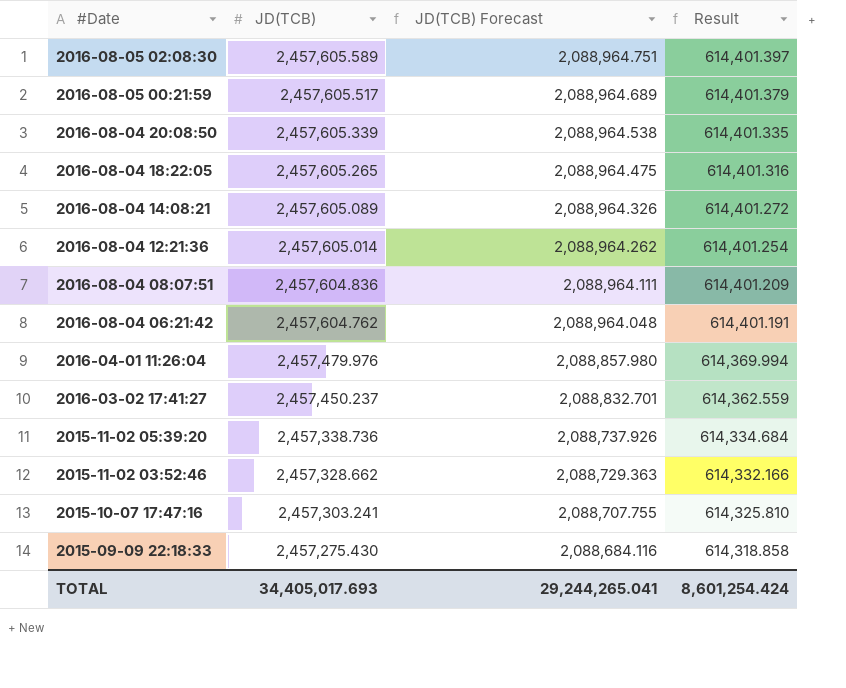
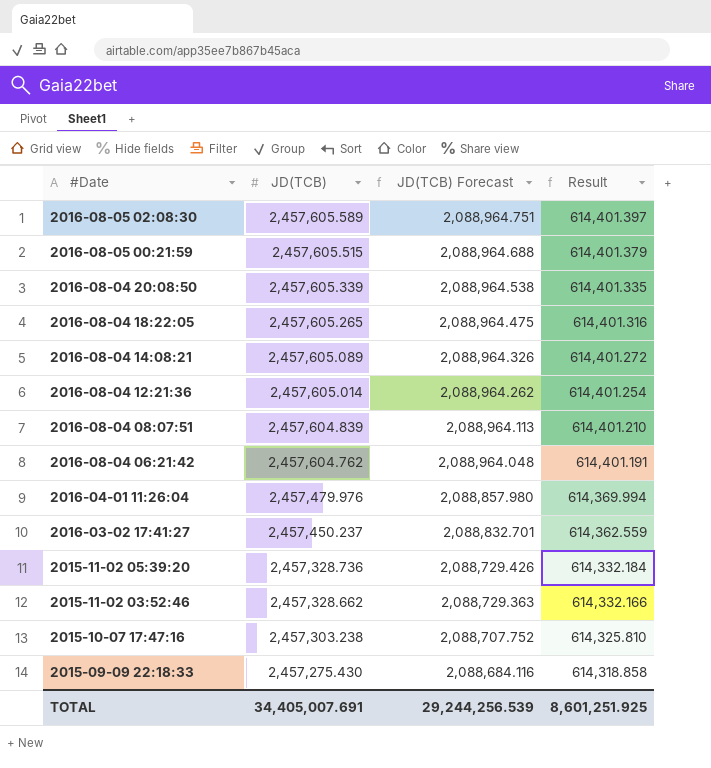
2016-08-05 00:21:59 | JD(TCB): 2,457,605.517 -> 2,457,605.515
2016-08-05 00:21:59 | JD(TCB) Forecast: 2,088,964.689 -> 2,088,964.688
2016-08-04 08:07:51 | JD(TCB): 2,457,604.836 -> 2,457,604.839
2016-08-04 08:07:51 | JD(TCB) Forecast: 2,088,964.111 -> 2,088,964.113
2016-08-04 08:07:51 | Result: 614,401.209 -> 614,401.210
2015-11-02 05:39:20 | JD(TCB): 2,457,338.736 -> 2,457,328.736
2015-11-02 05:39:20 | JD(TCB) Forecast: 2,088,737.926 -> 2,088,729.426
2015-11-02 05:39:20 | Result: 614,334.684 -> 614,332.184
2015-10-07 17:47:16 | JD(TCB): 2,457,303.241 -> 2,457,303.238
2015-10-07 17:47:16 | JD(TCB) Forecast: 2,088,707.755 -> 2,088,707.752
TOTAL | JD(TCB): 34,405,017.693 -> 34,405,007.691
TOTAL | JD(TCB) Forecast: 29,244,265.041 -> 29,244,256.539
TOTAL | Result: 8,601,254.424 -> 8,601,251.925

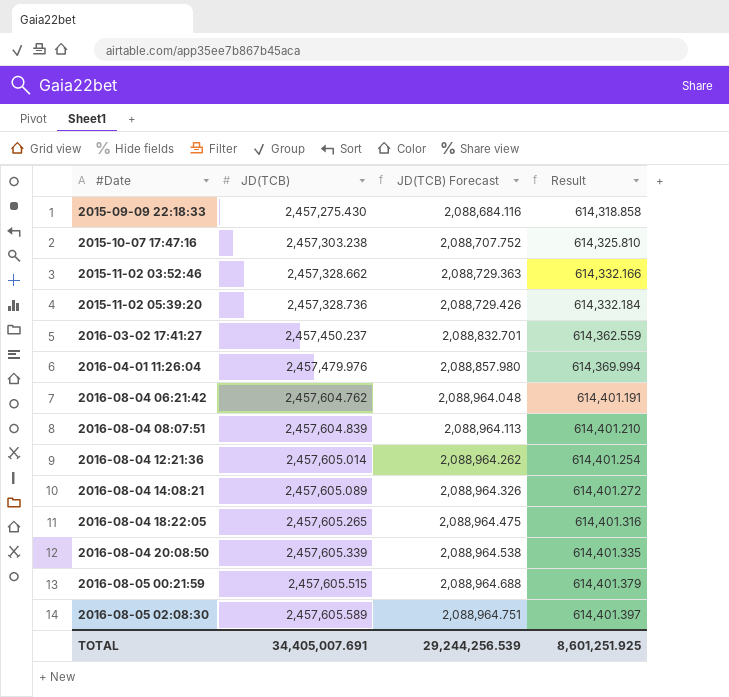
row order: #Date descending -> #Date ascending

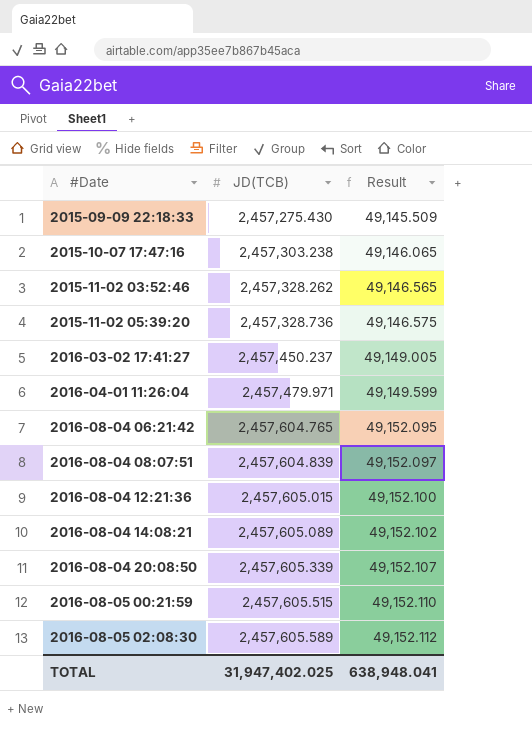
column JD(TCB) Forecast | formula: [JD(TCB)] * 0.85 -> none
column Result | formula: [JD(TCB)] * 0.25 -> [JD(TCB)] * 0.02
row 2016-08-04 18:22:05: 2,457,605.265 | 2,088,964.475 | 614,401.316 -> none
2015-11-02 03:52:46 | JD(TCB): 2,457,328.662 -> 2,457,328.262
2016-04-01 11:26:04 | JD(TCB): 2,457,479.976 -> 2,457,479.971
2016-08-04 06:21:42 | JD(TCB): 2,457,604.762 -> 2,457,604.765
2016-08-04 12:21:36 | JD(TCB): 2,457,605.014 -> 2,457,605.015
TOTAL | JD(TCB): 34,405,007.691 -> 31,947,402.025
TOTAL | Result: 8,601,251.925 -> 638,948.041

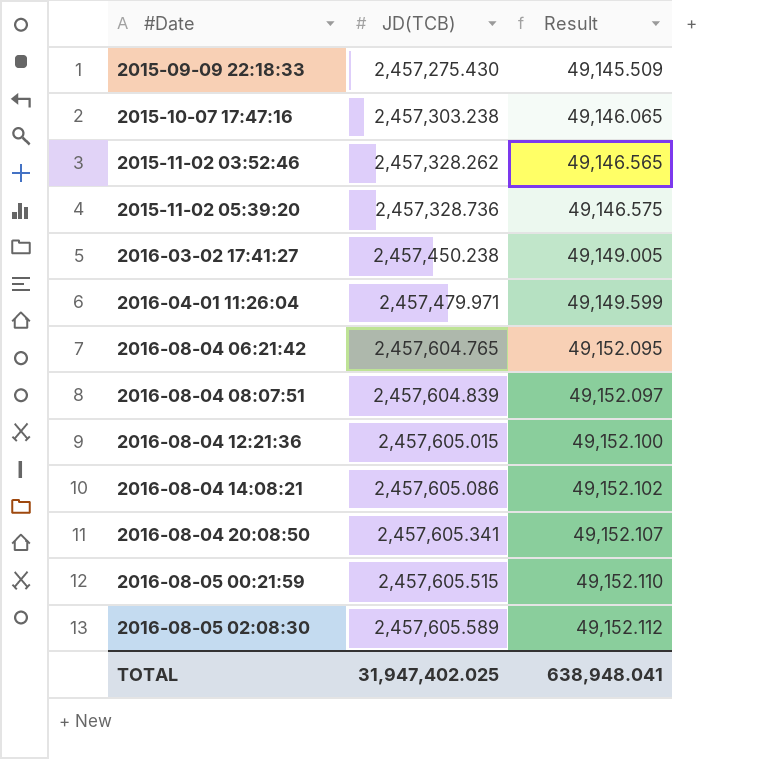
2016-03-02 17:41:27 | JD(TCB): 2,457,450.237 -> 2,457,450.238
2016-08-04 14:08:21 | JD(TCB): 2,457,605.089 -> 2,457,605.086
2016-08-04 20:08:50 | JD(TCB): 2,457,605.339 -> 2,457,605.341

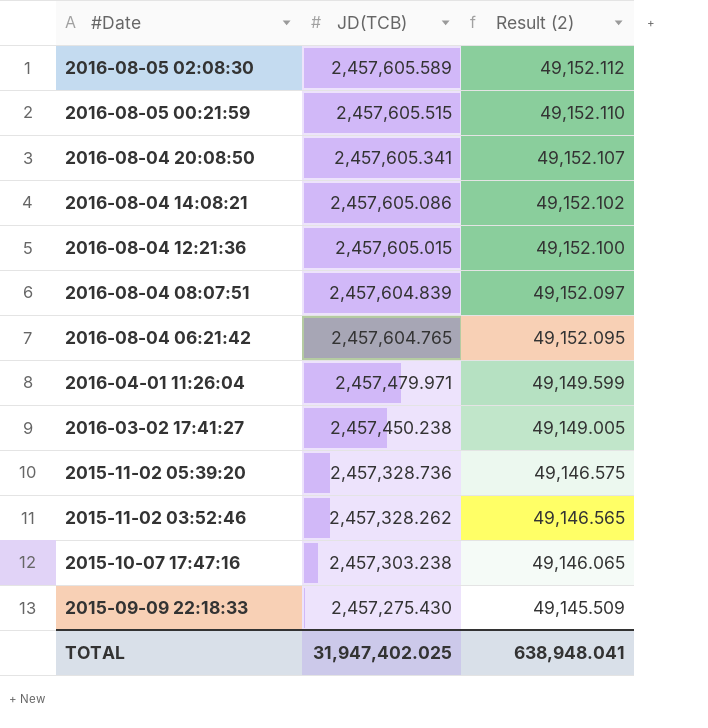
row order: #Date ascending -> #Date descending
column name: Result -> Result (2)

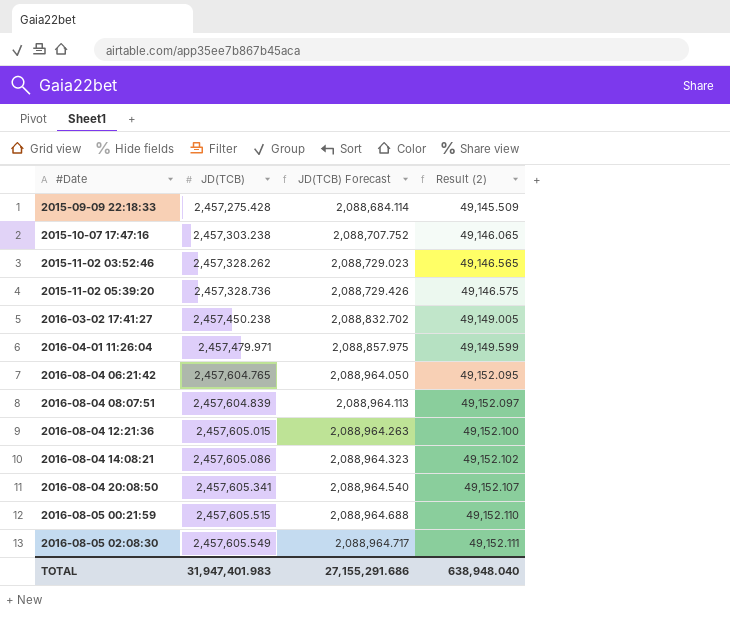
row order: #Date descending -> #Date ascending
column JD(TCB) Forecast | formula: none -> [JD(TCB)] * 0.85
2015-09-09 22:18:33 | JD(TCB): 2,457,275.430 -> 2,457,275.428
2016-08-05 02:08:30 | JD(TCB): 2,457,605.589 -> 2,457,605.549
2016-08-05 02:08:30 | Result (2): 49,152.112 -> 49,152.111
TOTAL | JD(TCB): 31,947,402.025 -> 31,947,401.983
TOTAL | Result (2): 638,948.041 -> 638,948.040

